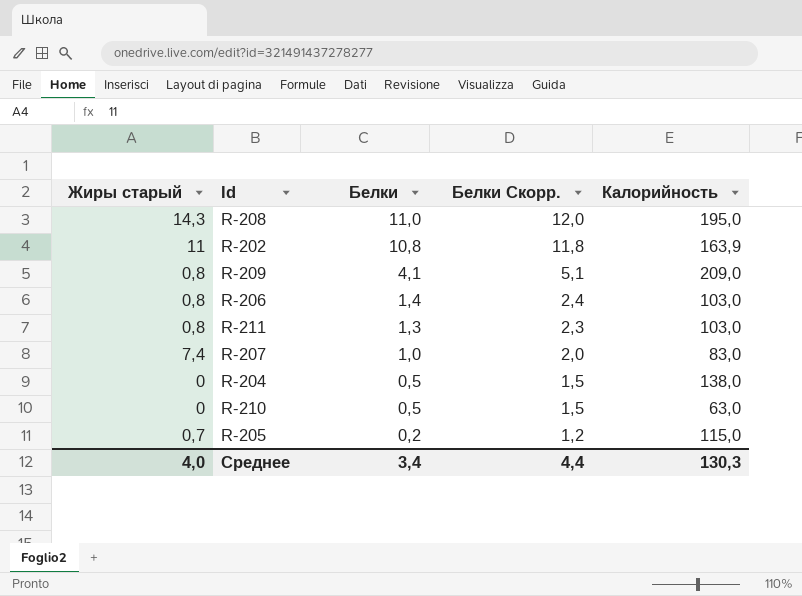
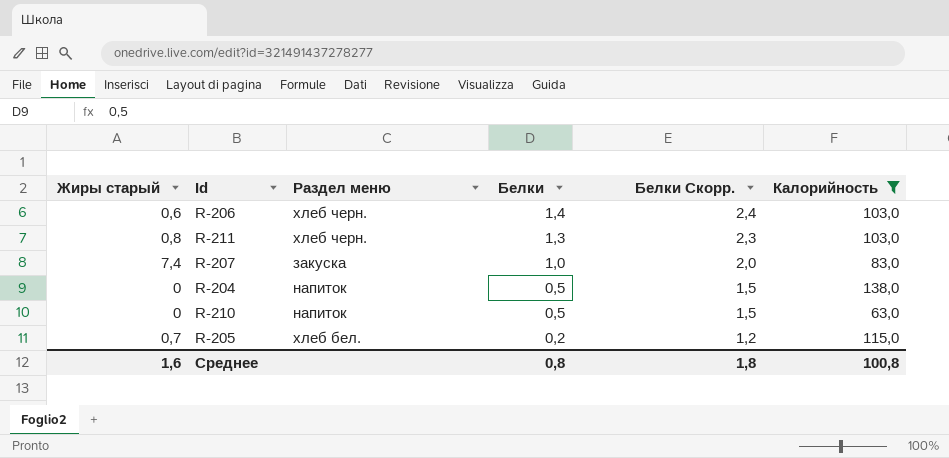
filter: none -> Калорийность <= 138,0
column Раздел меню | position: none -> 3
R-206 | Жиры старый: 0,8 -> 0,6
Среднее | Жиры старый: 4,0 -> 1,6
Среднее | Белки: 3,4 -> 0,8
Среднее | Белки Скорр.: 4,4 -> 1,8
Среднее | Калорийность: 130,3 -> 100,8

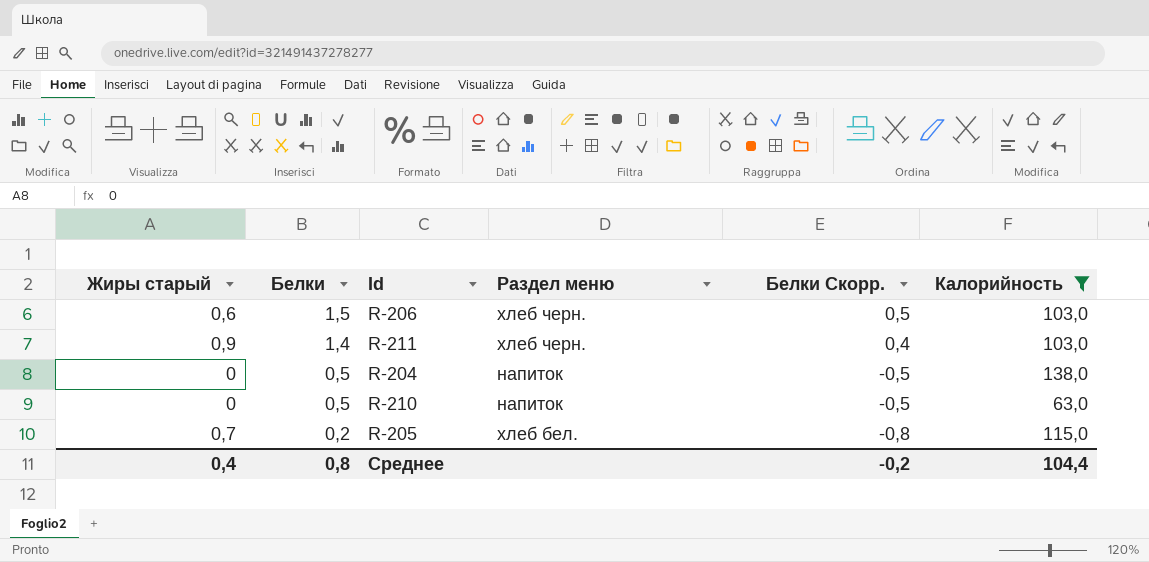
column Белки | position: 4 -> 2
column Белки Скорр. | formula: [Белки] + 1 -> [Белки] - 1
row R-207: 7,4 | закуска | 1,0 | 2,0 | 83,0 -> none
R-206 | Белки: 1,4 -> 1,5
R-211 | Жиры старый: 0,8 -> 0,9
R-211 | Белки: 1,3 -> 1,4
Среднее | Жиры старый: 1,6 -> 0,4
Среднее | Белки Скорр.: 1,8 -> -0,2
Среднее | Калорийность: 100,8 -> 104,4

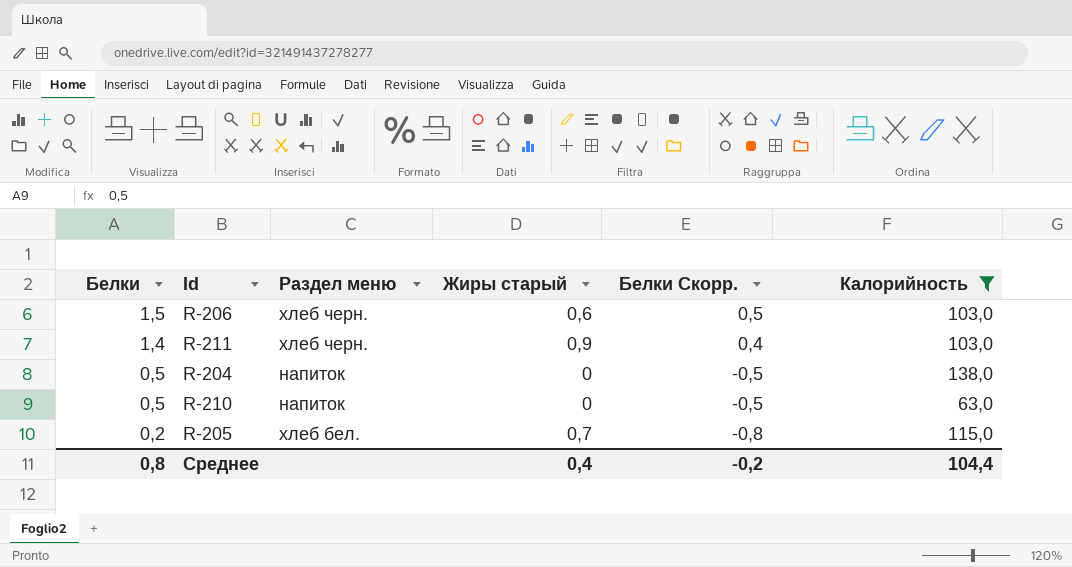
column Жиры старый | position: 1 -> 4

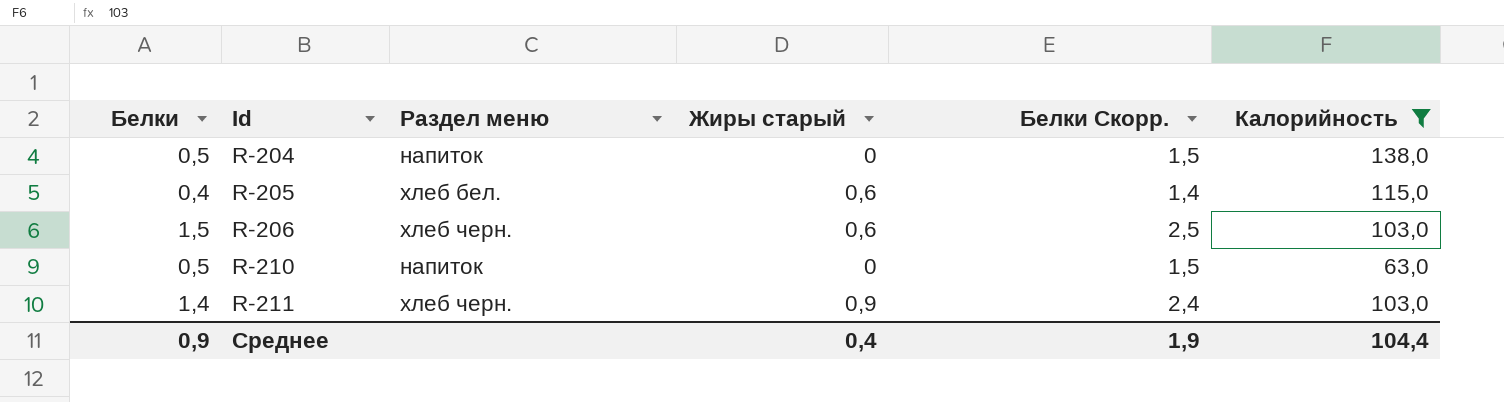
row order: Белки descending -> Id ascending
column Белки Скорр. | formula: [Белки] - 1 -> [Белки] + 1
R-205 | Белки: 0,2 -> 0,4
R-205 | Жиры старый: 0,7 -> 0,6
Среднее | Белки: 0,8 -> 0,9
Среднее | Белки Скорр.: -0,2 -> 1,9

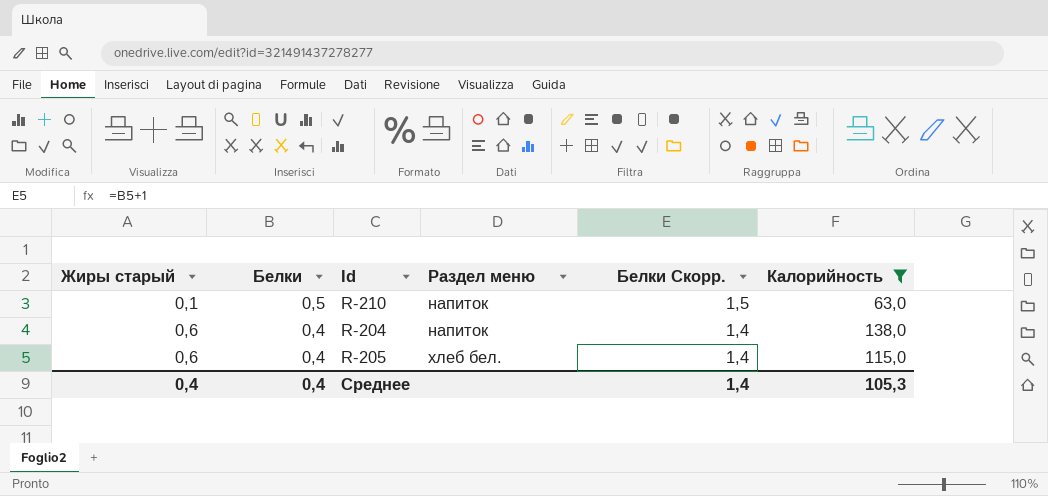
row order: Id ascending -> Жиры старый ascending
column Жиры старый | position: 4 -> 1
row R-206: 1,5 | хлеб черн. | 0,6 | 2,5 | 103,0 -> none
row R-211: 1,4 | хлеб черн. | 0,9 | 2,4 | 103,0 -> none
R-210 | Жиры старый: 0 -> 0,1
R-204 | Жиры старый: 0 -> 0,6
R-204 | Белки: 0,5 -> 0,4
R-204 | Белки Скорр.: 1,5 -> 1,4
Среднее | Белки: 0,9 -> 0,4
Среднее | Белки Скорр.: 1,9 -> 1,4
Среднее | Калорийность: 104,4 -> 105,3

